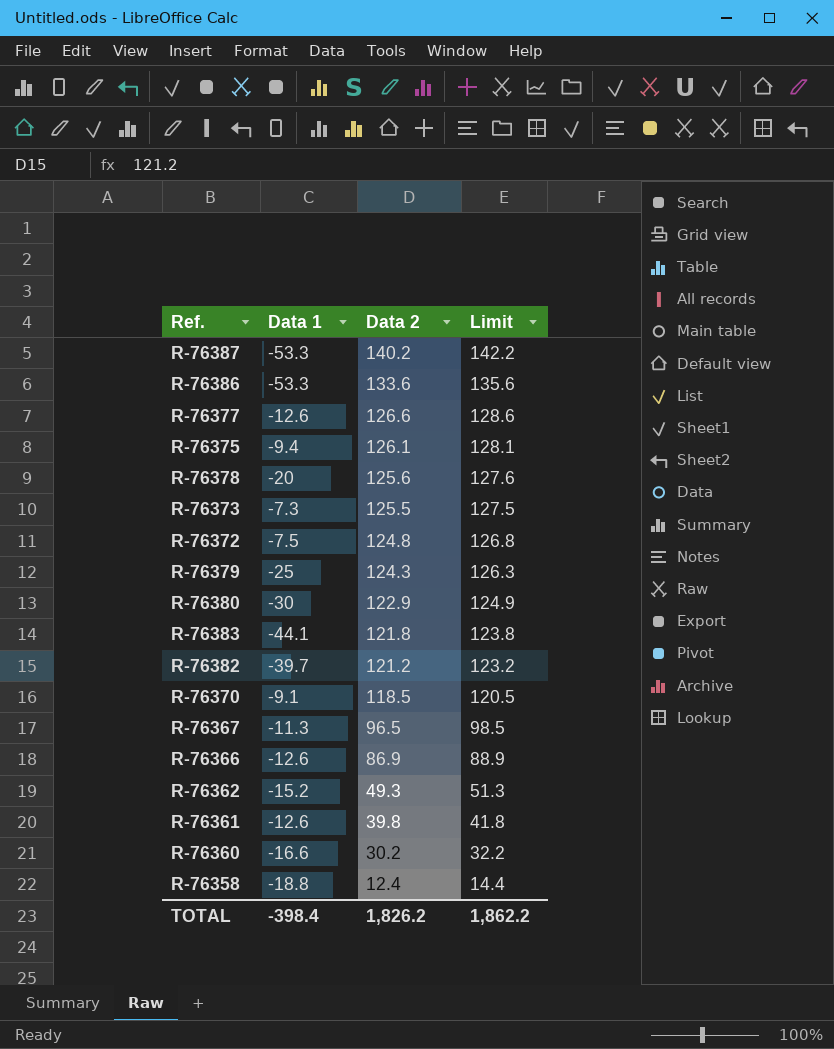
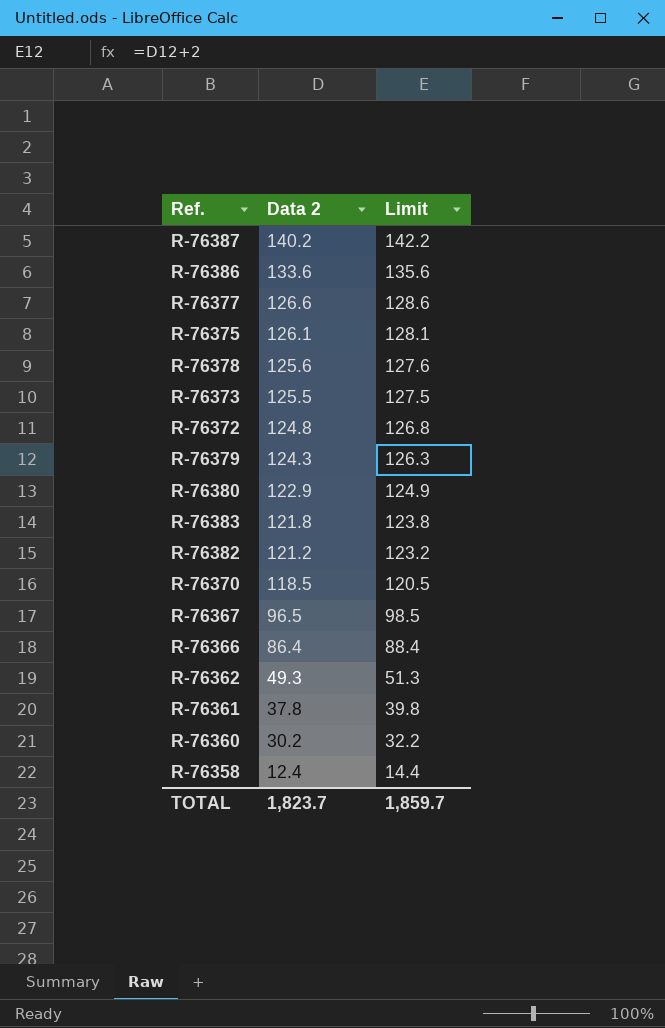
column Data 1 | position: 2 -> none
R-76366 | Data 2: 86.9 -> 86.4
R-76366 | Limit: 88.9 -> 88.4
R-76361 | Data 2: 39.8 -> 37.8
R-76361 | Limit: 41.8 -> 39.8
TOTAL | Data 2: 1,826.2 -> 1,823.7
TOTAL | Limit: 1,862.2 -> 1,859.7

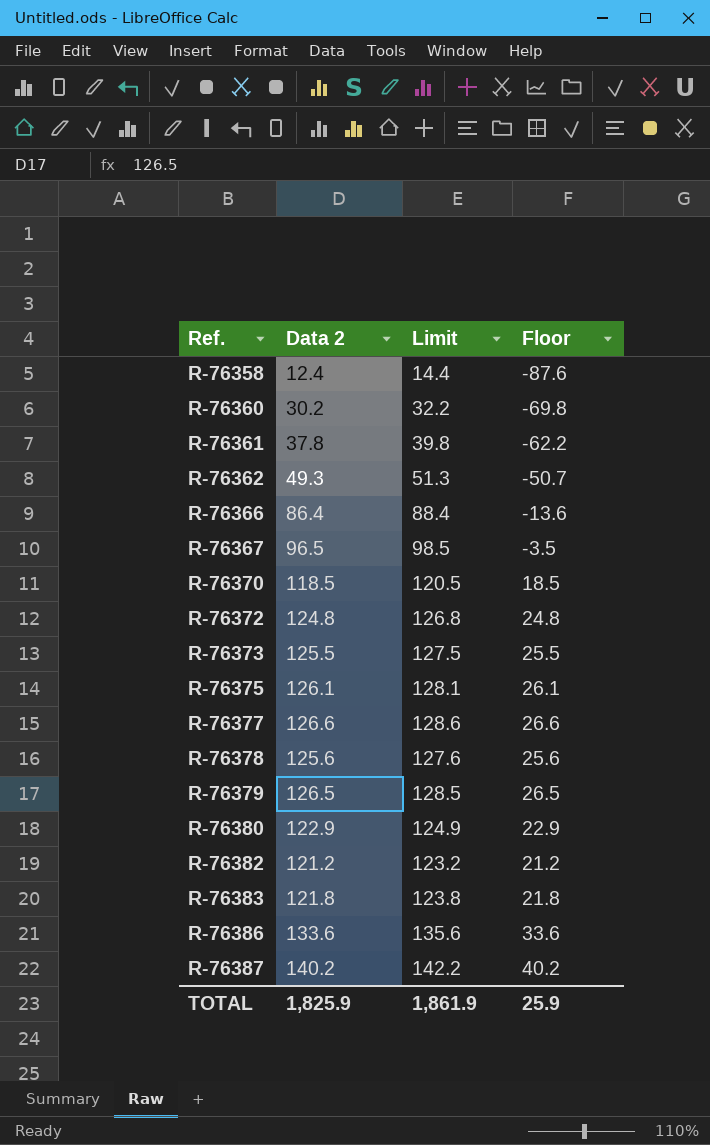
row order: Data 2 descending -> Ref. ascending
column Floor | formula: none -> [Data 2] - 100
R-76379 | Data 2: 124.3 -> 126.5
R-76379 | Limit: 126.3 -> 128.5
TOTAL | Data 2: 1,823.7 -> 1,825.9
TOTAL | Limit: 1,859.7 -> 1,861.9

